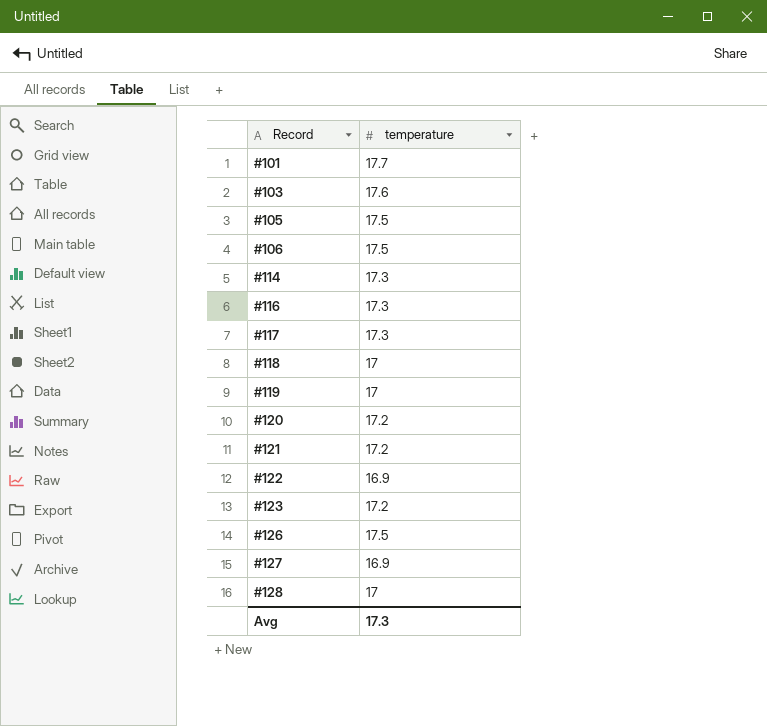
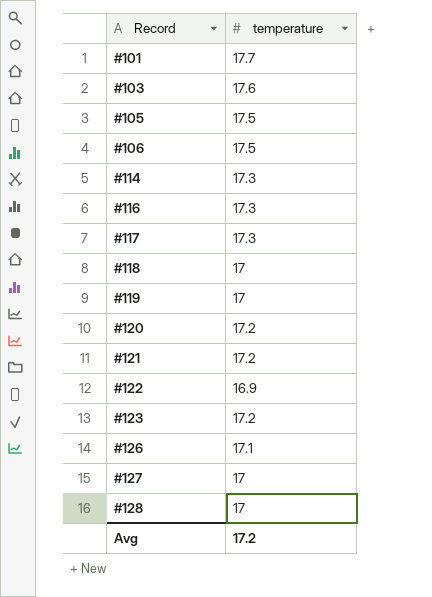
#126 | temperature: 17.5 -> 17.1
#127 | temperature: 16.9 -> 17
Avg | temperature: 17.3 -> 17.2

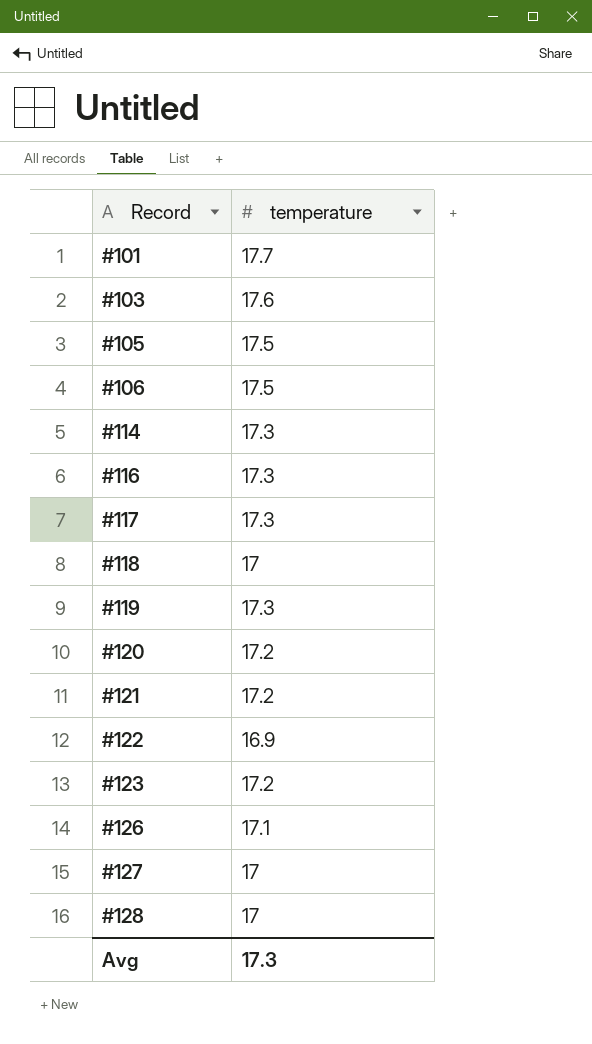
#119 | temperature: 17 -> 17.3
Avg | temperature: 17.2 -> 17.3

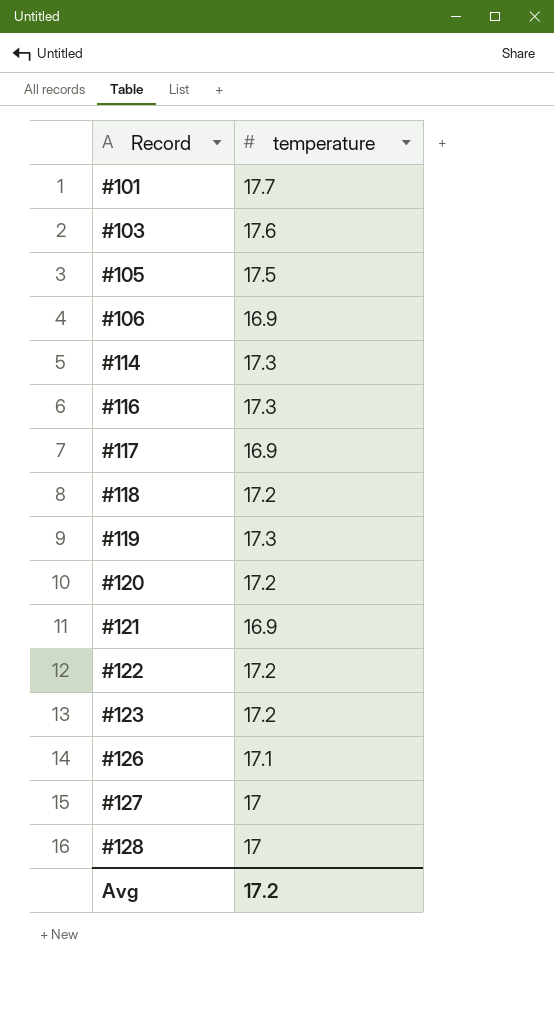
#106 | temperature: 17.5 -> 16.9
#117 | temperature: 17.3 -> 16.9
#118 | temperature: 17 -> 17.2
#121 | temperature: 17.2 -> 16.9
#122 | temperature: 16.9 -> 17.2
Avg | temperature: 17.3 -> 17.2

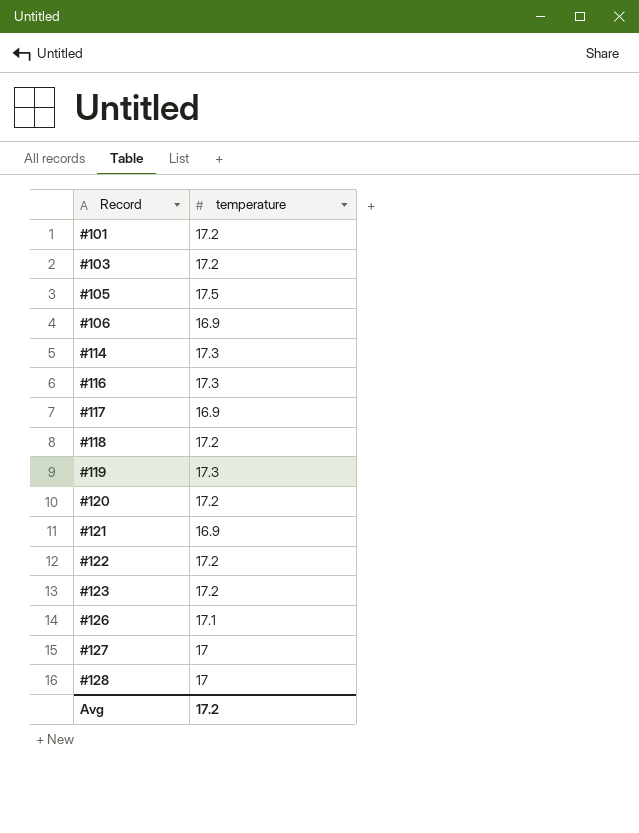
#101 | temperature: 17.7 -> 17.2
#103 | temperature: 17.6 -> 17.2

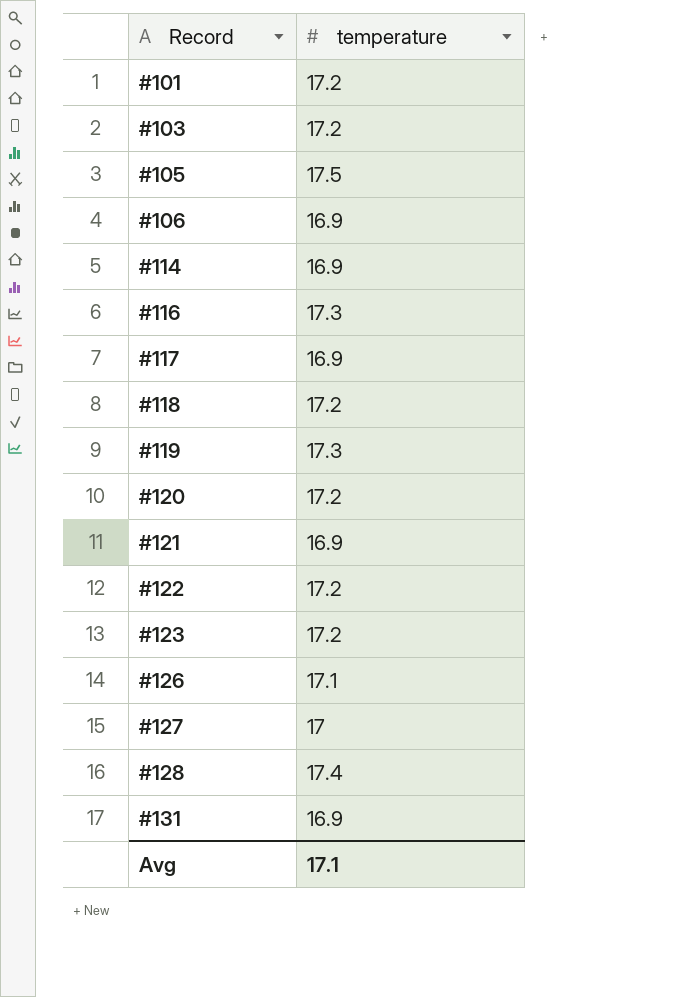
#114 | temperature: 17.3 -> 16.9
#128 | temperature: 17 -> 17.4
row #131: none -> 16.9
Avg | temperature: 17.2 -> 17.1

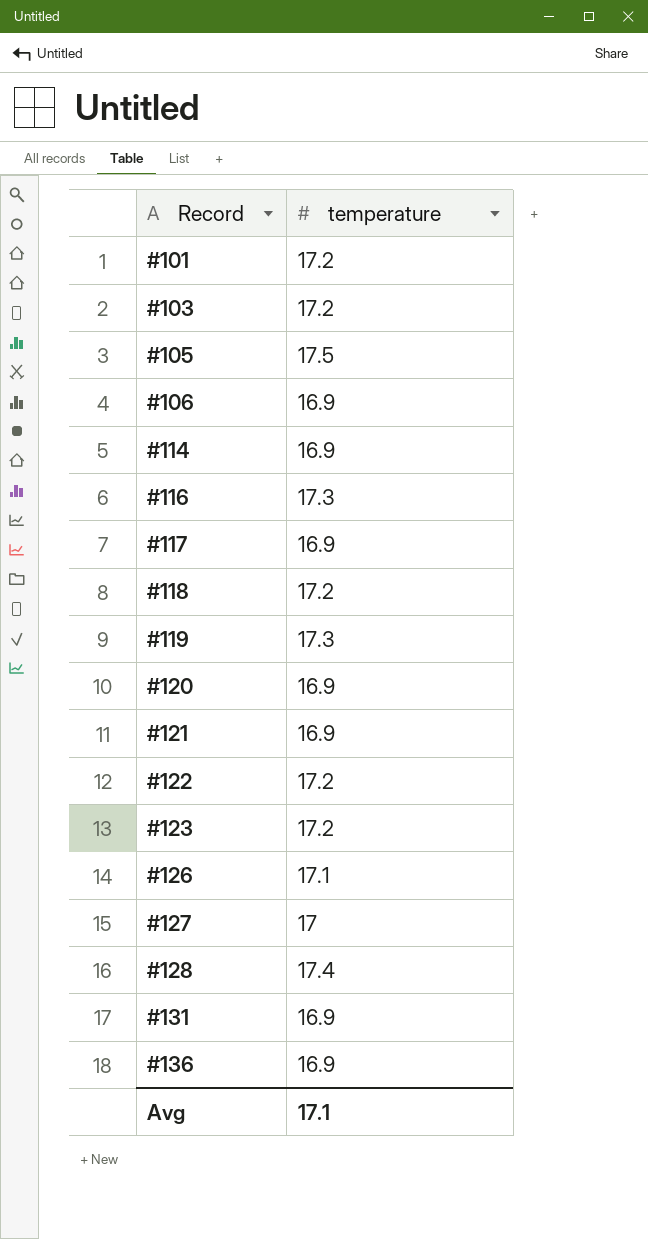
#120 | temperature: 17.2 -> 16.9
row #136: none -> 16.9

